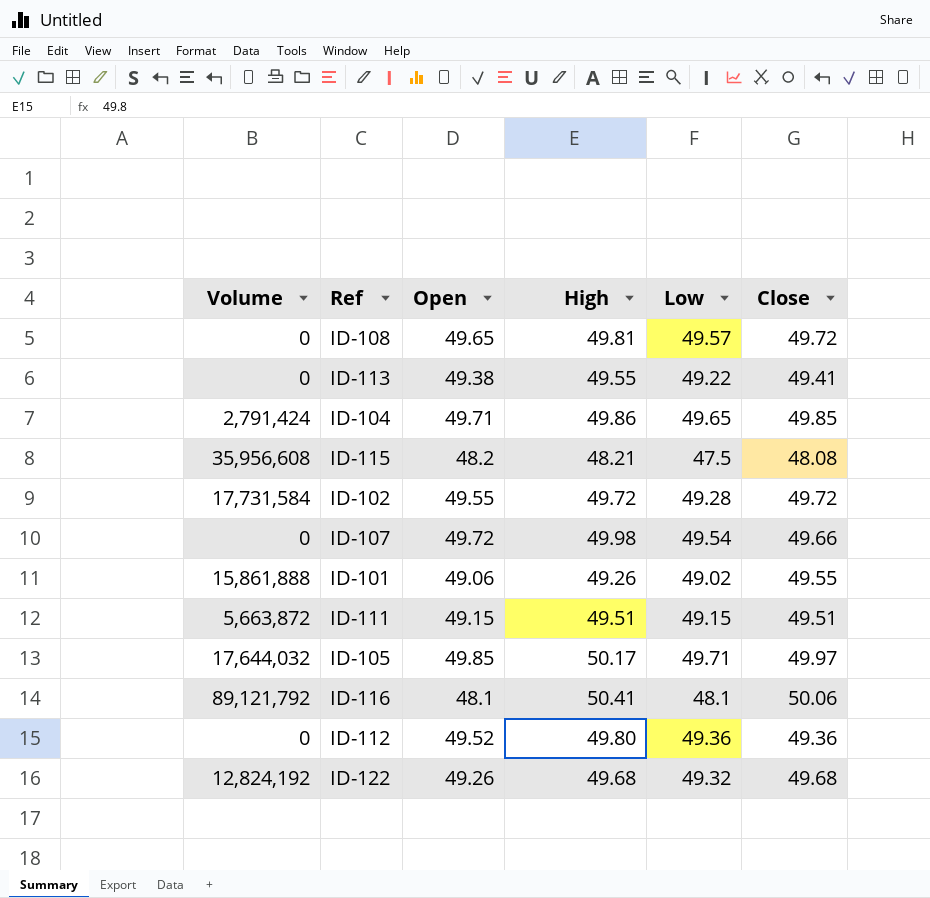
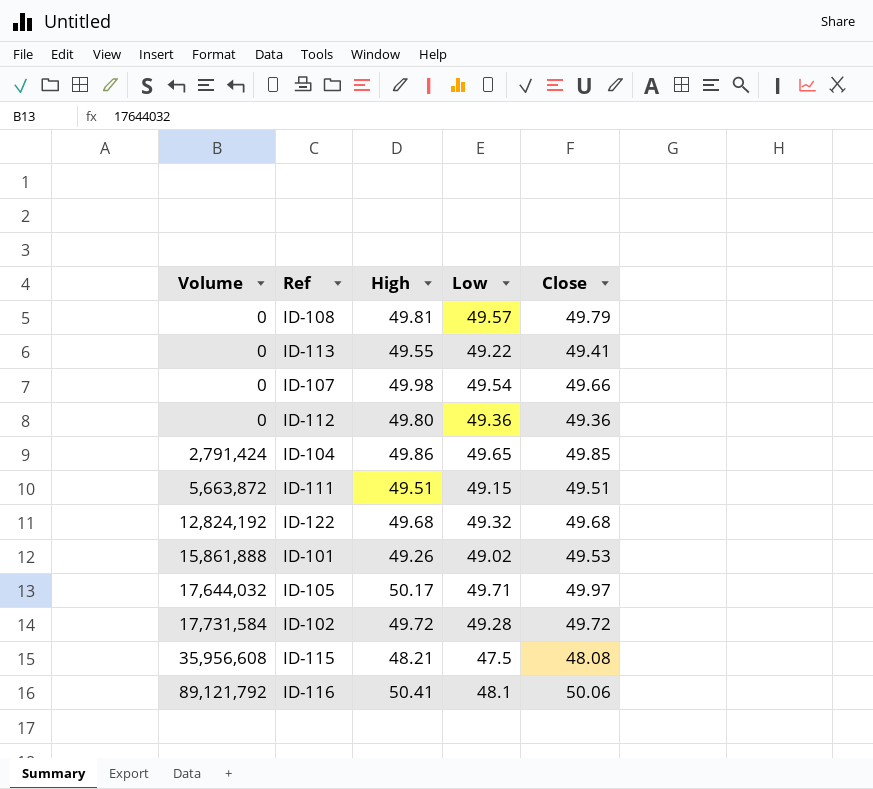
row order: none -> Volume ascending
column Open | position: 3 -> none
ID-108 | Close: 49.72 -> 49.79
ID-101 | Close: 49.55 -> 49.53

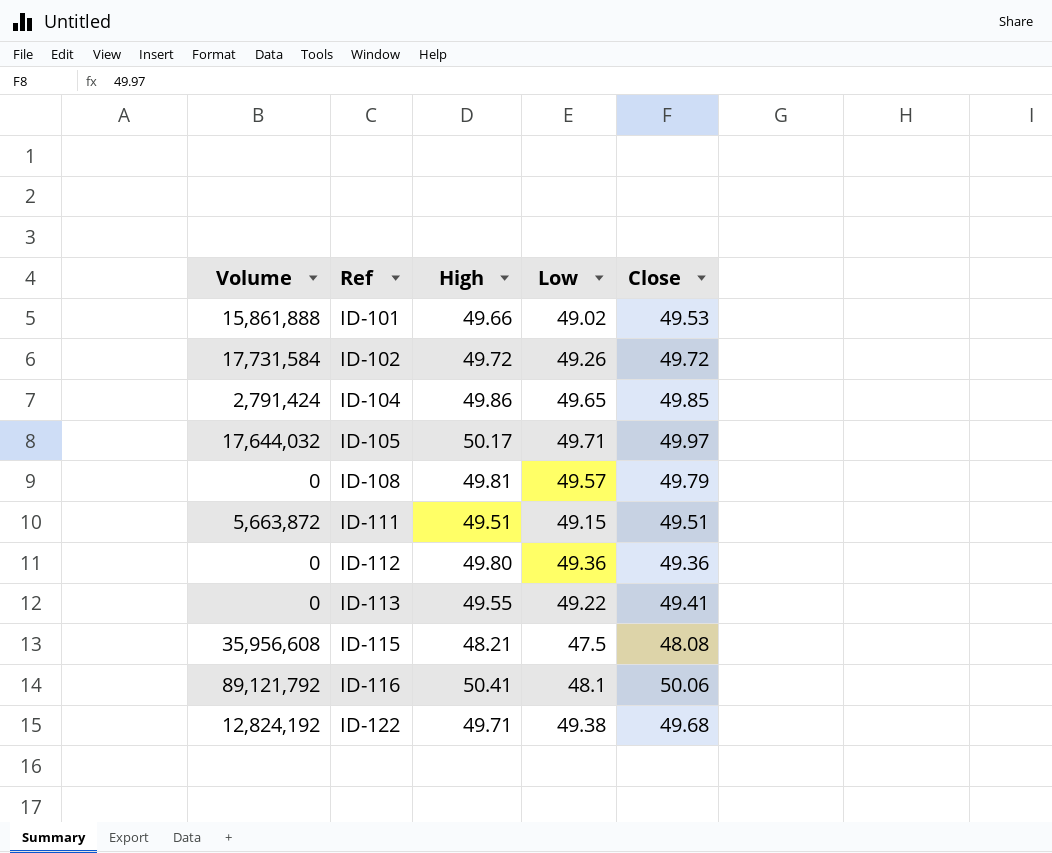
row order: Volume ascending -> Ref ascending
row ID-107: 0 | 49.98 | 49.54 | 49.66 -> none
ID-101 | High: 49.26 -> 49.66
ID-102 | Low: 49.28 -> 49.26
ID-122 | High: 49.68 -> 49.71
ID-122 | Low: 49.32 -> 49.38

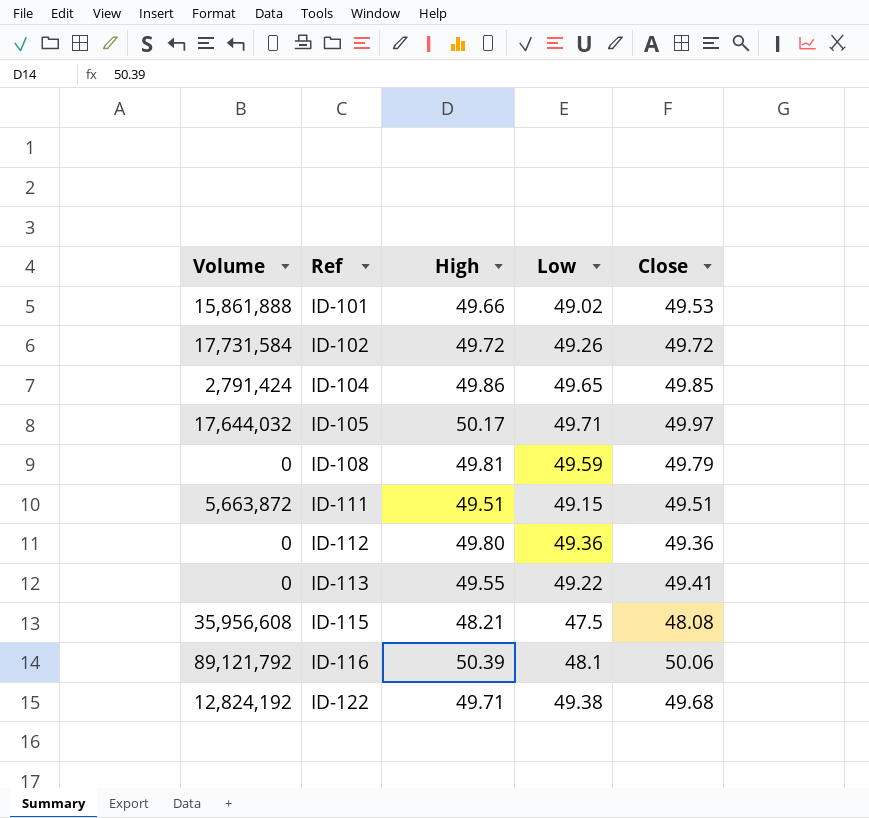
ID-108 | Low: 49.57 -> 49.59
ID-116 | High: 50.41 -> 50.39

